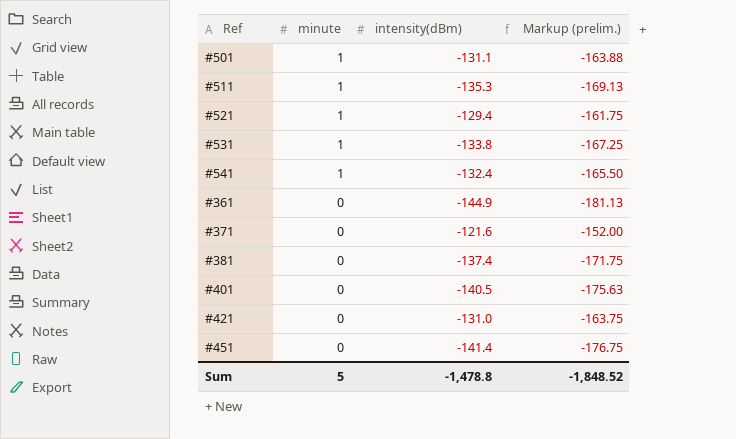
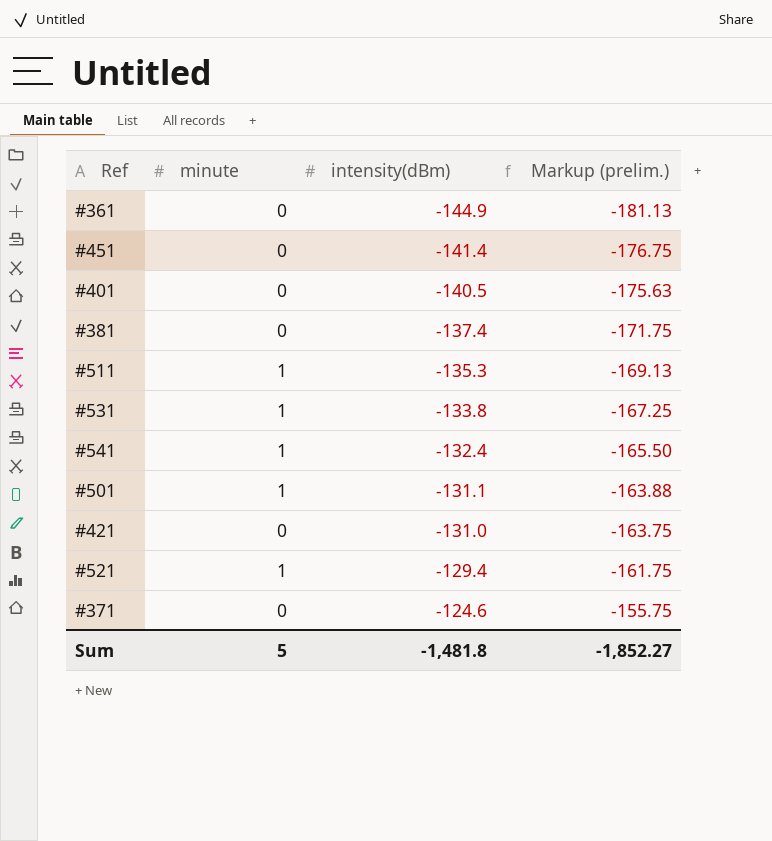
row order: minute descending -> intensity(dBm) ascending
#371 | intensity(dBm): -121.6 -> -124.6
#371 | Markup (prelim.): -152.00 -> -155.75
Sum | intensity(dBm): -1,478.8 -> -1,481.8
Sum | Markup (prelim.): -1,848.52 -> -1,852.27

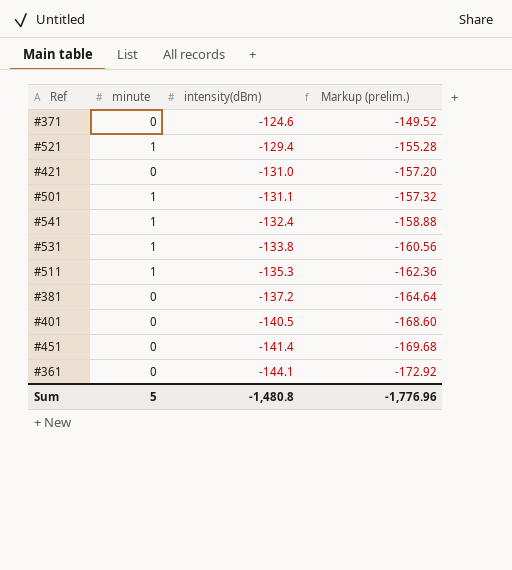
row order: intensity(dBm) ascending -> intensity(dBm) descending
column Markup (prelim.) | formula: [intensity(dBm)] * 1.25 -> [intensity(dBm)] * 1.2
#381 | intensity(dBm): -137.4 -> -137.2
#361 | intensity(dBm): -144.9 -> -144.1
Sum | intensity(dBm): -1,481.8 -> -1,480.8
Sum | Markup (prelim.): -1,852.27 -> -1,776.96

